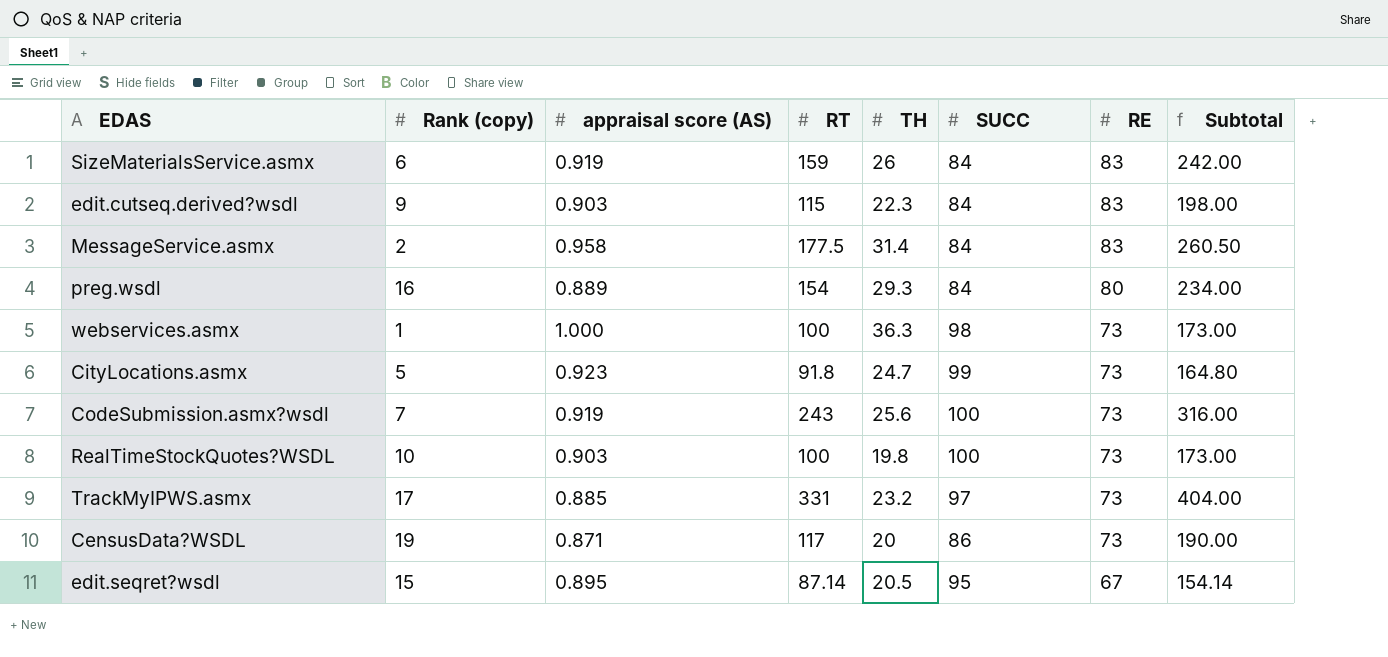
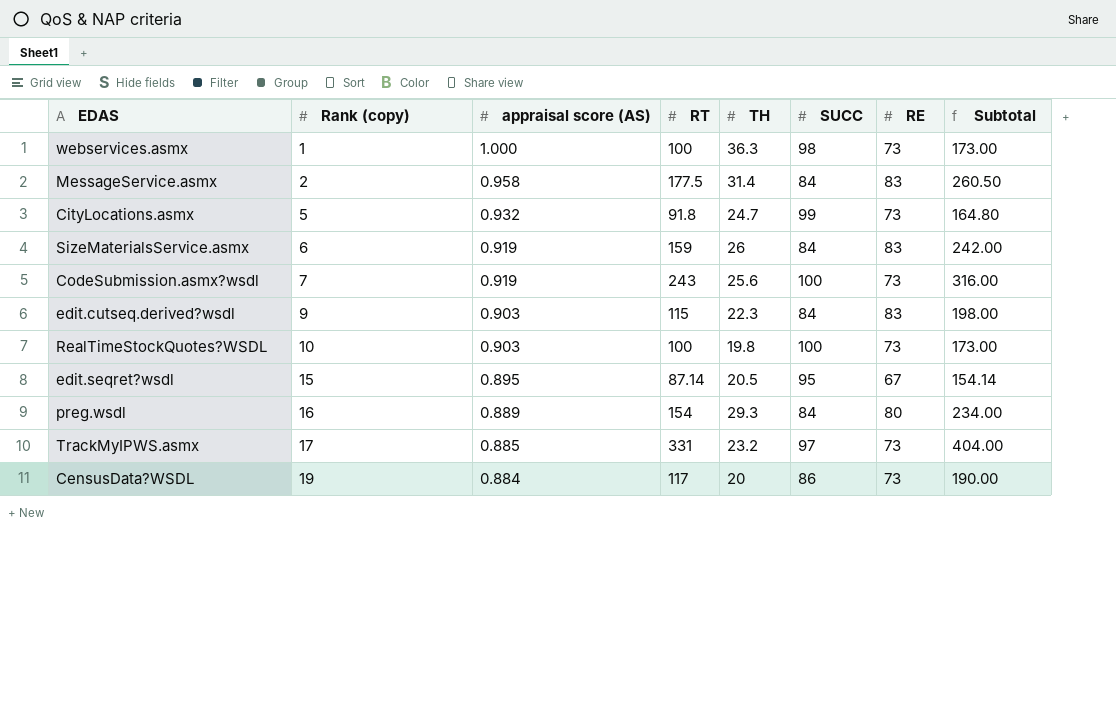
row order: RE descending -> Rank (copy) ascending
CityLocations.asmx | appraisal score (AS): 0.923 -> 0.932
CensusData?WSDL | appraisal score (AS): 0.871 -> 0.884

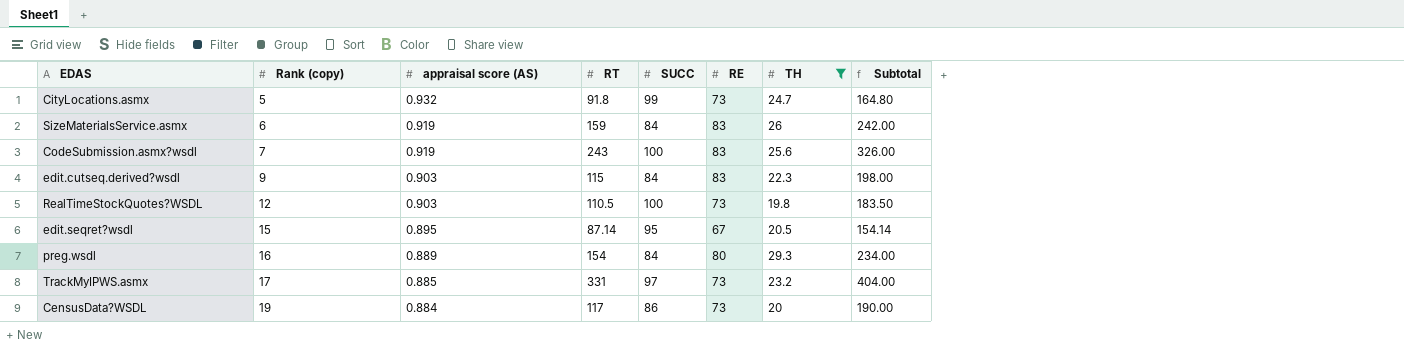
filter: none -> TH <= 29.3
column TH | position: 5 -> 7
CodeSubmission.asmx?wsdl | RE: 73 -> 83
CodeSubmission.asmx?wsdl | Subtotal: 316.00 -> 326.00
RealTimeStockQuotes?WSDL | Rank (copy): 10 -> 12
RealTimeStockQuotes?WSDL | RT: 100 -> 110.5
RealTimeStockQuotes?WSDL | Subtotal: 173.00 -> 183.50

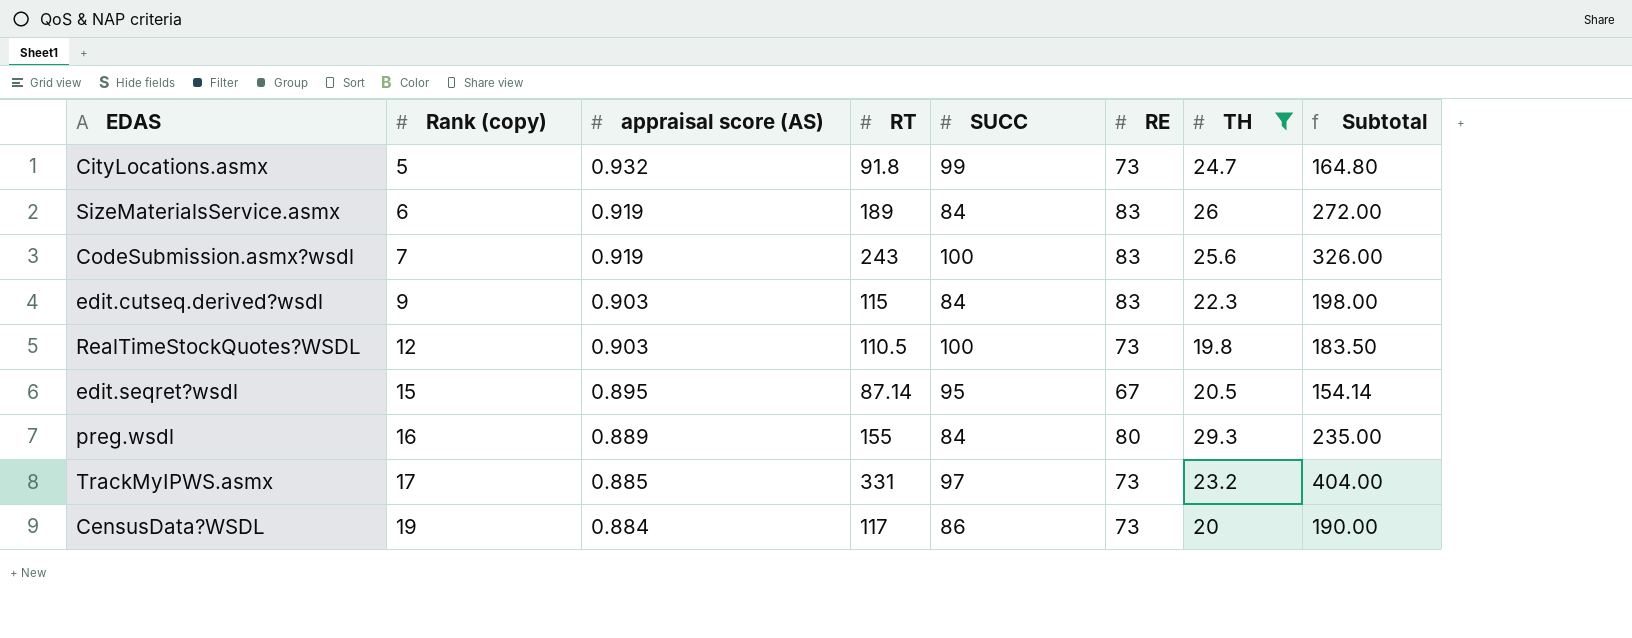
SizeMaterialsService.asmx | RT: 159 -> 189
SizeMaterialsService.asmx | Subtotal: 242.00 -> 272.00
preg.wsdl | RT: 154 -> 155
preg.wsdl | Subtotal: 234.00 -> 235.00

